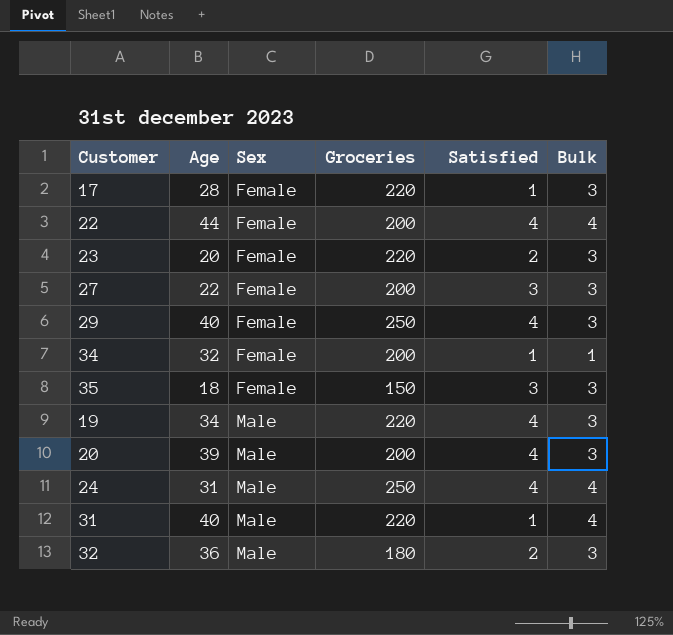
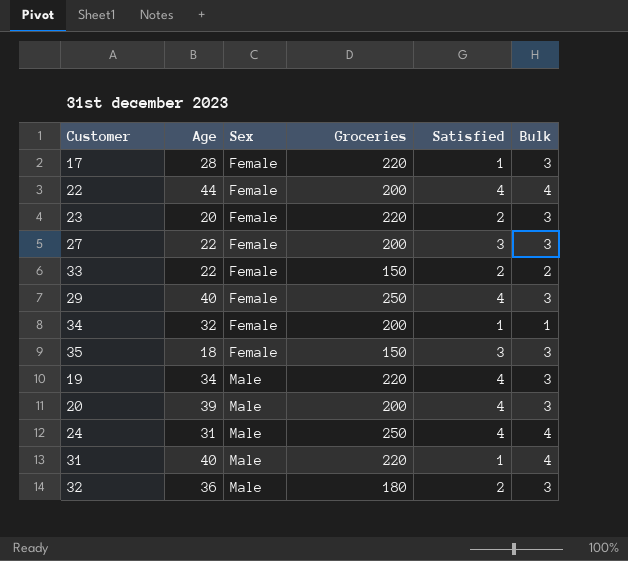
row 33: none -> 22 | Female | 150 | 2 | 2

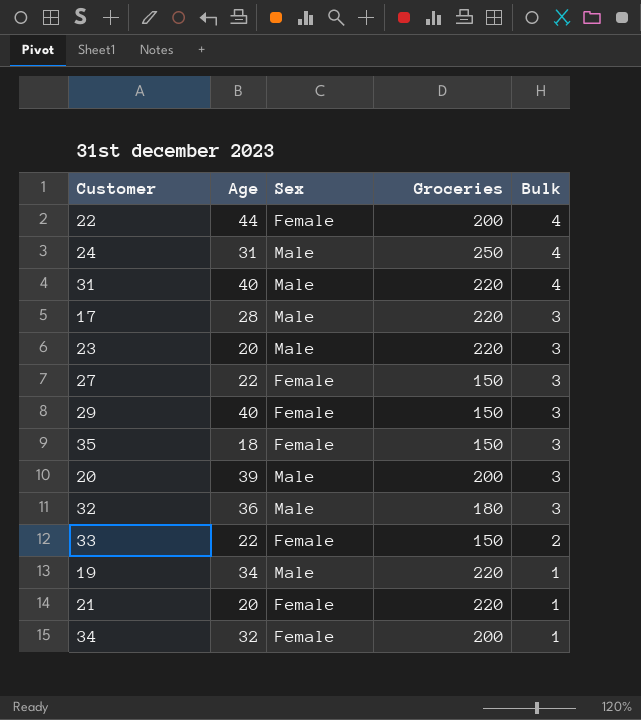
row order: Sex ascending -> Bulk descending
column Satisfied | position: 5 -> none
17 | Sex: Female -> Male
23 | Sex: Female -> Male
27 | Groceries: 200 -> 150
29 | Groceries: 250 -> 150
19 | Bulk: 3 -> 1
row 21: none -> 20 | Female | 220 | 1

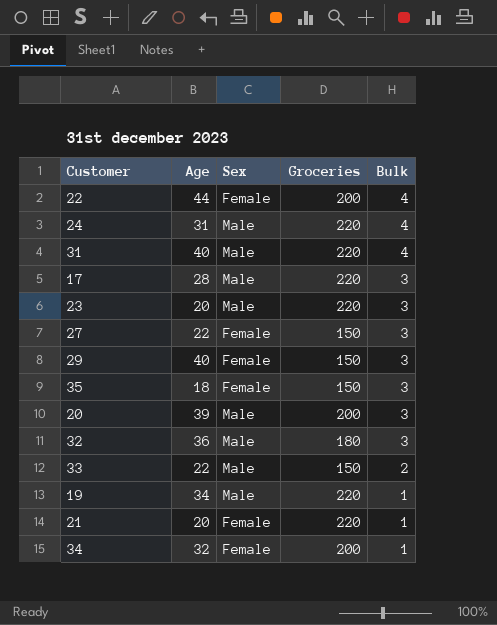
24 | Groceries: 250 -> 220
33 | Sex: Female -> Male

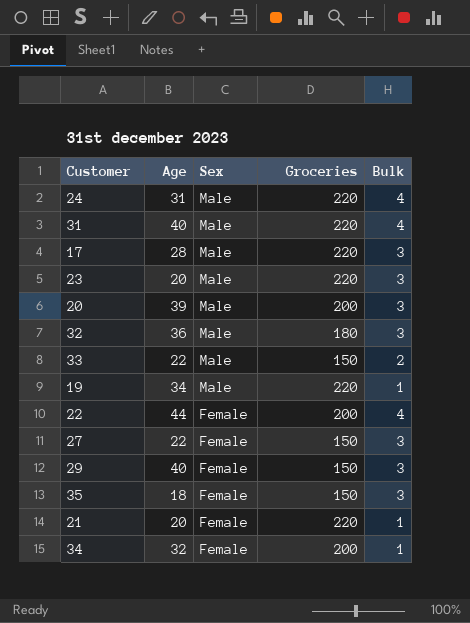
row order: Bulk descending -> Sex descending

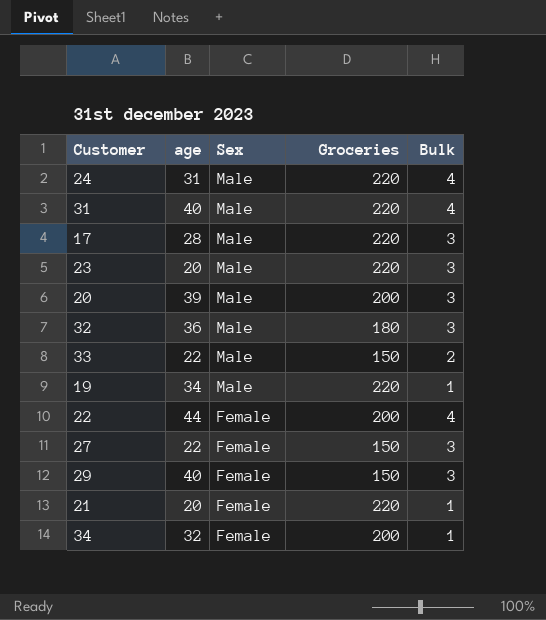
column name: Age -> age
row 35: 18 | Female | 150 | 3 -> none

